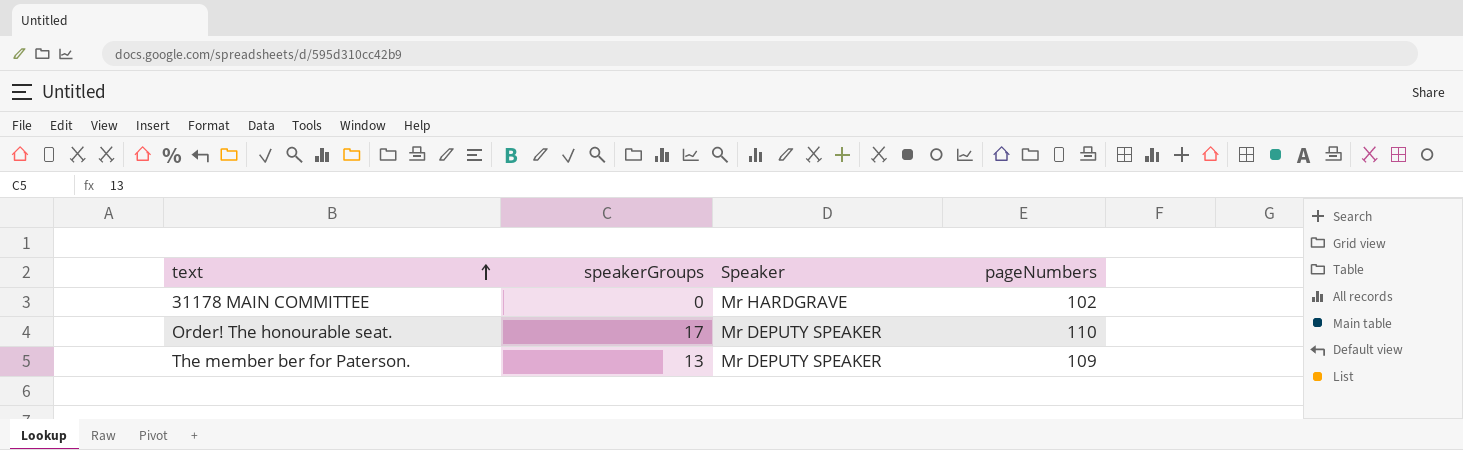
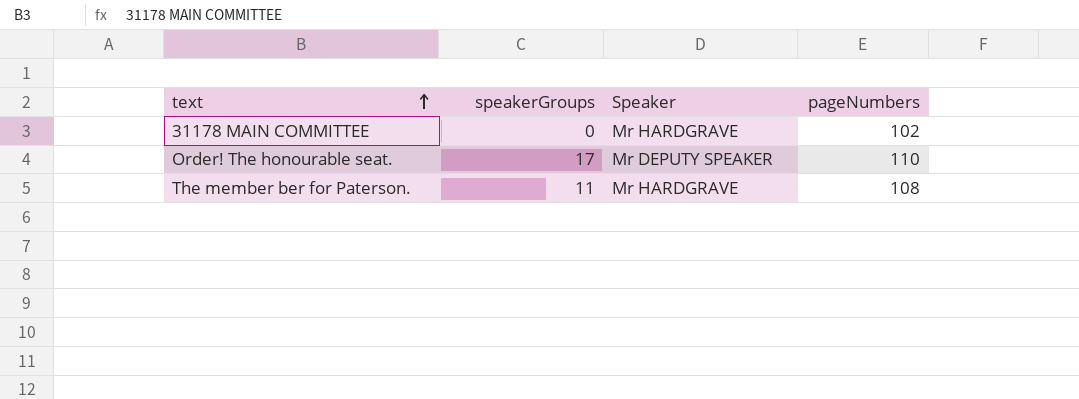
The member ber for Paterson. | speakerGroups: 13 -> 11
The member ber for Paterson. | Speaker: Mr DEPUTY SPEAKER -> Mr HARDGRAVE
The member ber for Paterson. | pageNumbers: 109 -> 108

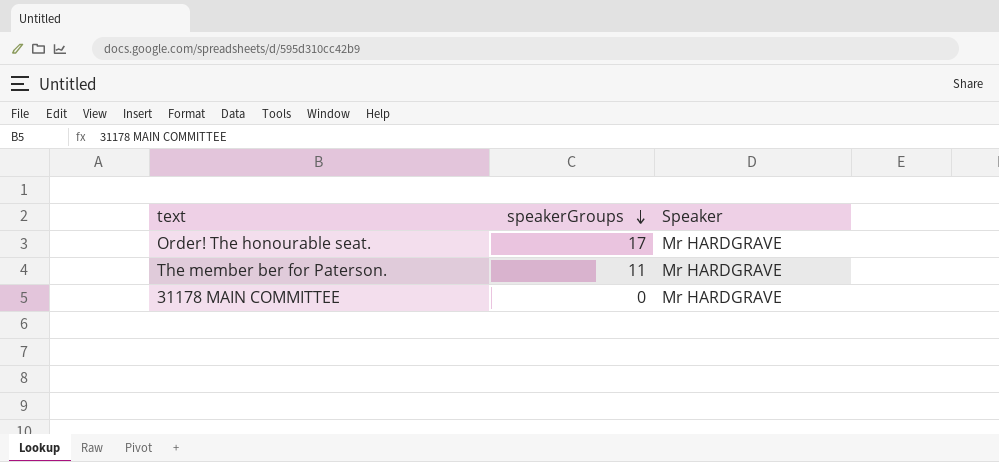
row order: text ascending -> speakerGroups descending
column pageNumbers | position: 4 -> none
Order! The honourable seat. | Speaker: Mr DEPUTY SPEAKER -> Mr HARDGRAVE

